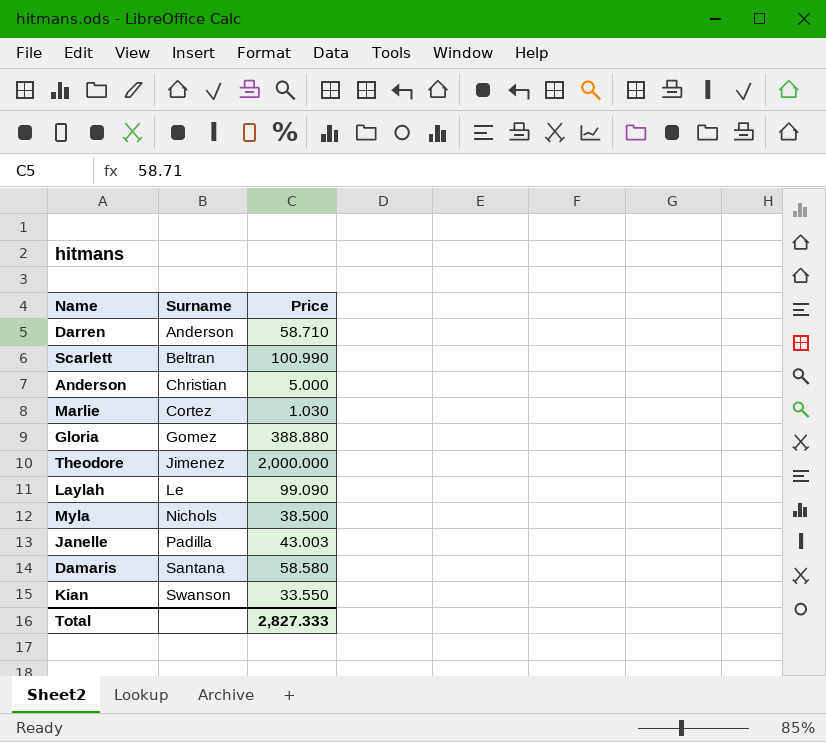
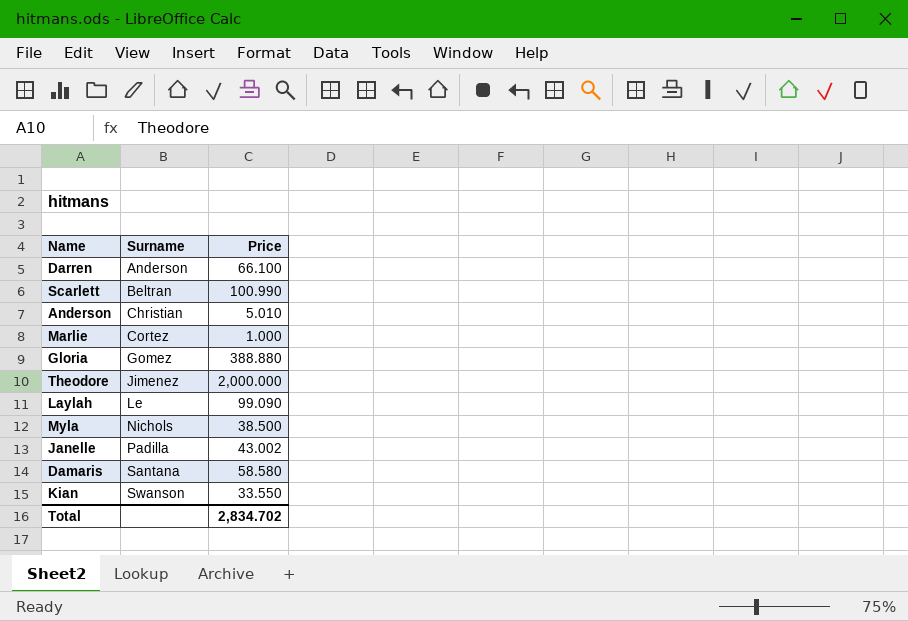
Darren | Price: 58.710 -> 66.100
Anderson | Price: 5.000 -> 5.010
Marlie | Price: 1.030 -> 1.000
Janelle | Price: 43.003 -> 43.002
Total | Price: 2,827.333 -> 2,834.702

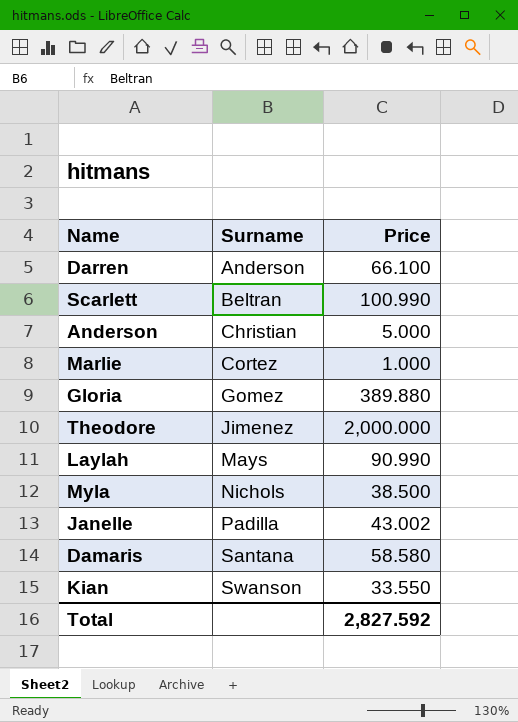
Anderson | Price: 5.010 -> 5.000
Gloria | Price: 388.880 -> 389.880
Laylah | Surname: Le -> Mays
Laylah | Price: 99.090 -> 90.990
Total | Price: 2,834.702 -> 2,827.592

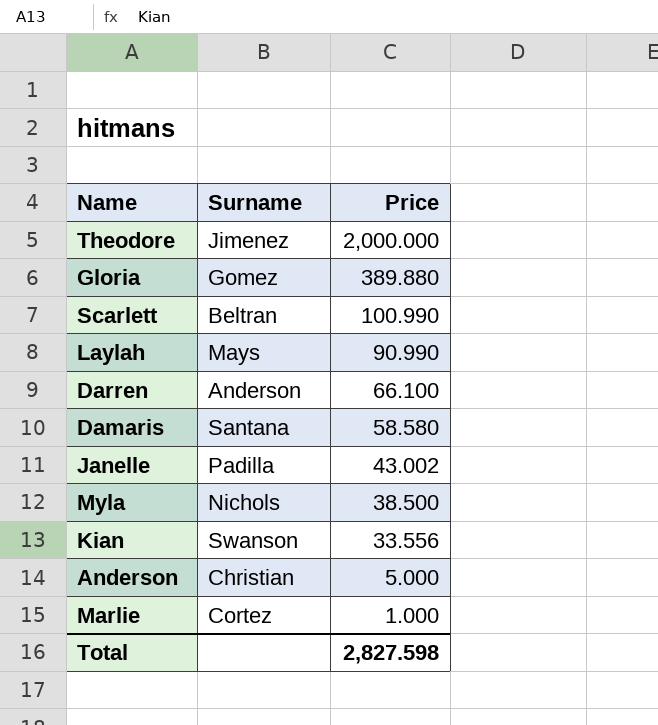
row order: Surname ascending -> Price descending
Kian | Price: 33.550 -> 33.556
Total | Price: 2,827.592 -> 2,827.598

